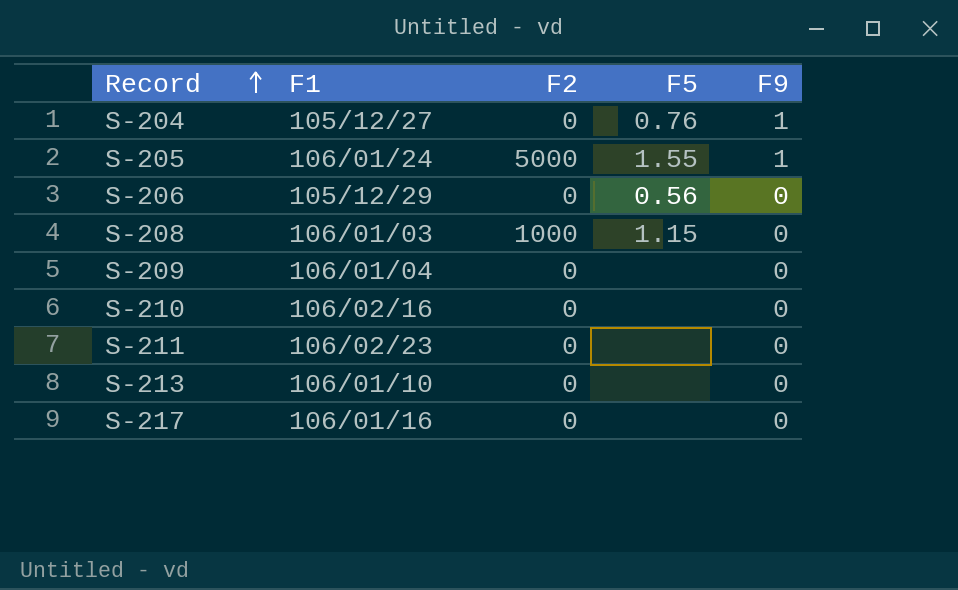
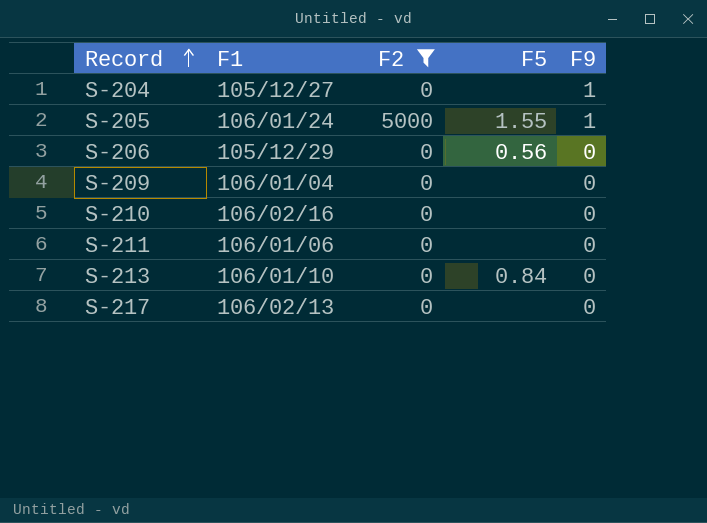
filter: none -> F2 != 1000
S-204 | F5: 0.76 -> none
S-211 | F1: 106/02/23 -> 106/01/06
S-213 | F5: none -> 0.84
S-217 | F1: 106/01/16 -> 106/02/13

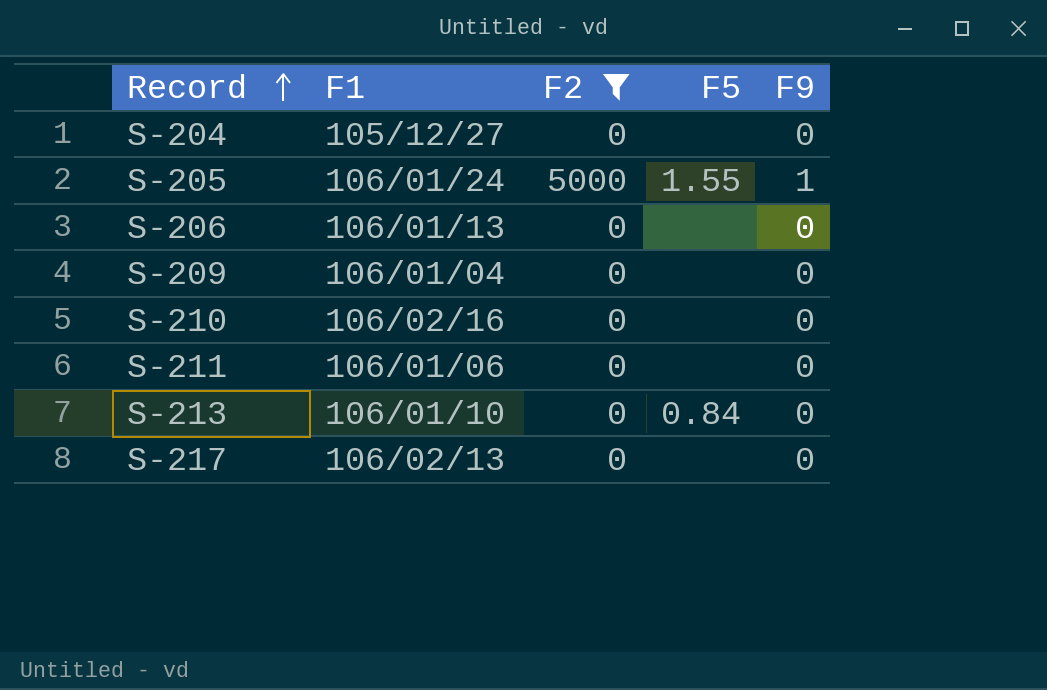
S-204 | F9: 1 -> 0
S-206 | F1: 105/12/29 -> 106/01/13
S-206 | F5: 0.56 -> none

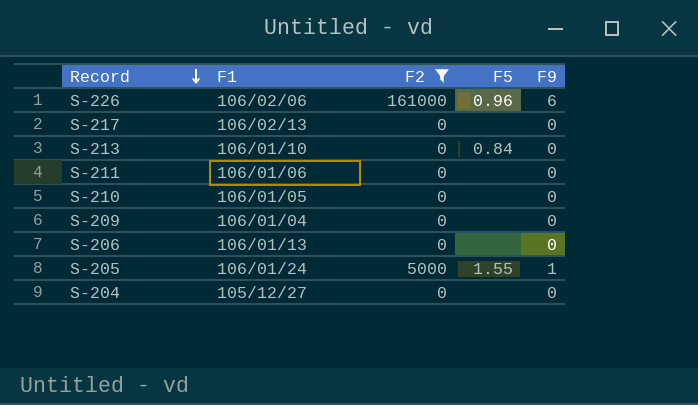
row order: Record ascending -> Record descending
row S-226: none -> 106/02/06 | 161000 | 0.96 | 6
S-210 | F1: 106/02/16 -> 106/01/05

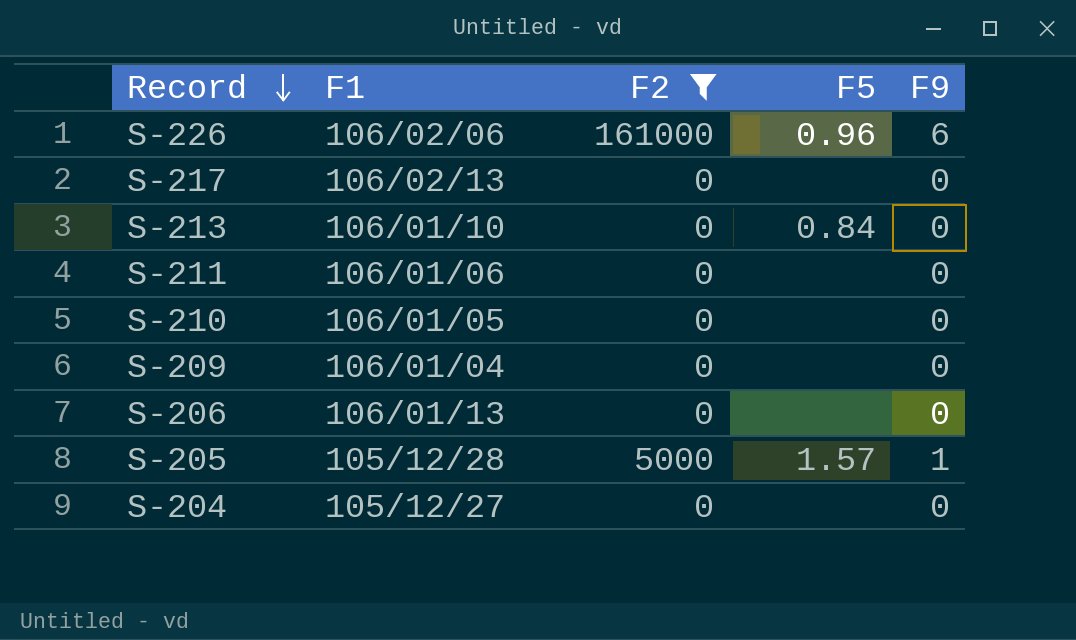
S-205 | F1: 106/01/24 -> 105/12/28
S-205 | F5: 1.55 -> 1.57

